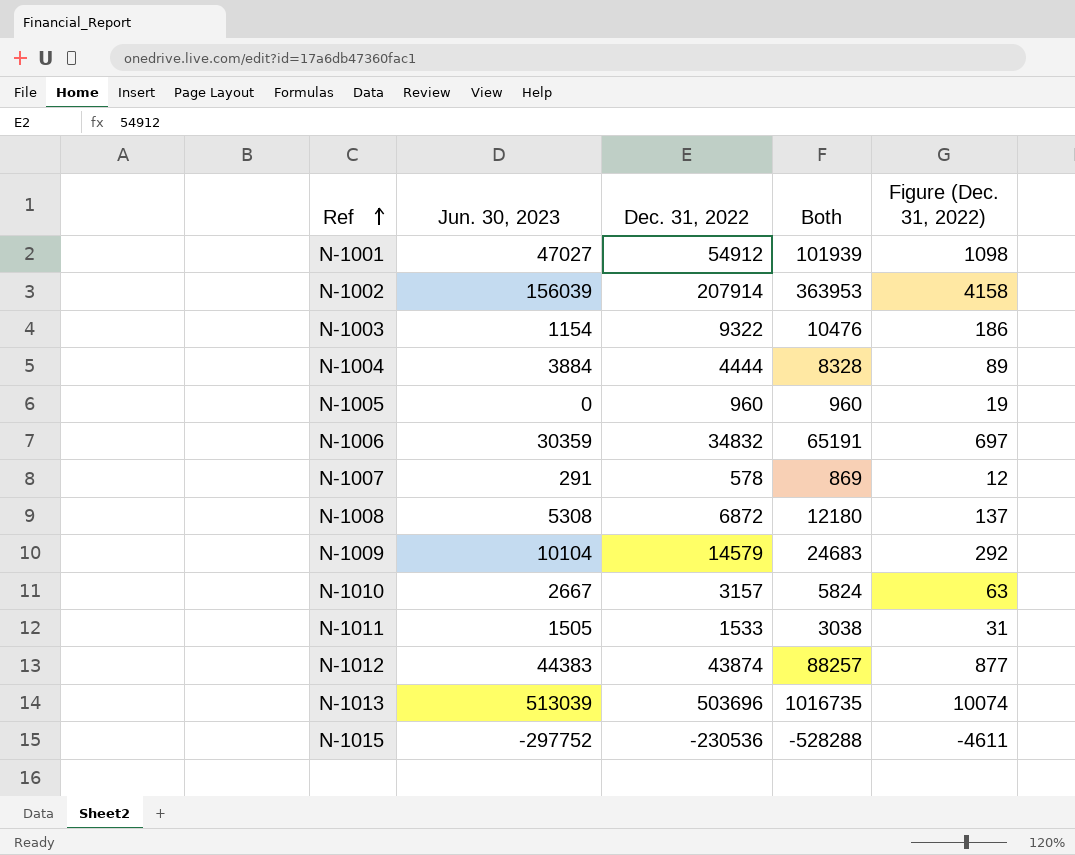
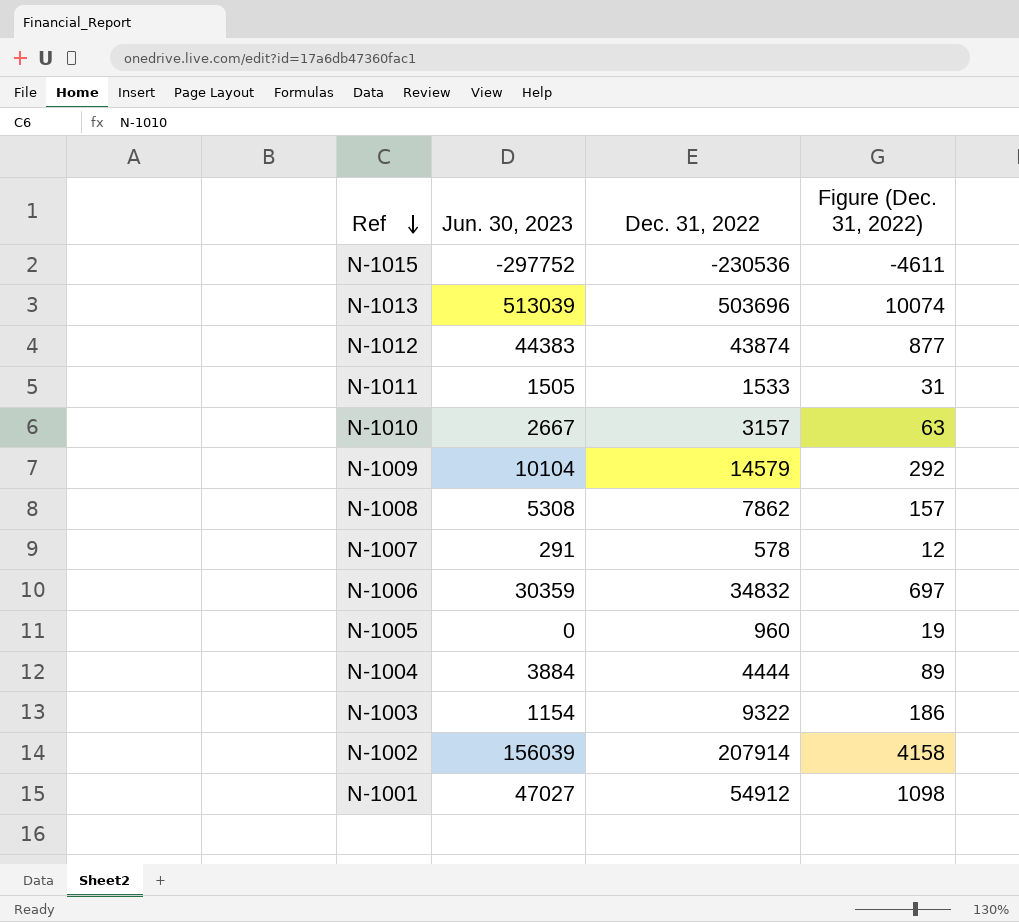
row order: Ref ascending -> Ref descending
column Both | formula: [Jun. 30, 2023] + [Dec. 31, 2022] -> none
N-1008 | Dec. 31, 2022: 6872 -> 7862
N-1008 | Figure (Dec. 31, 2022): 137 -> 157

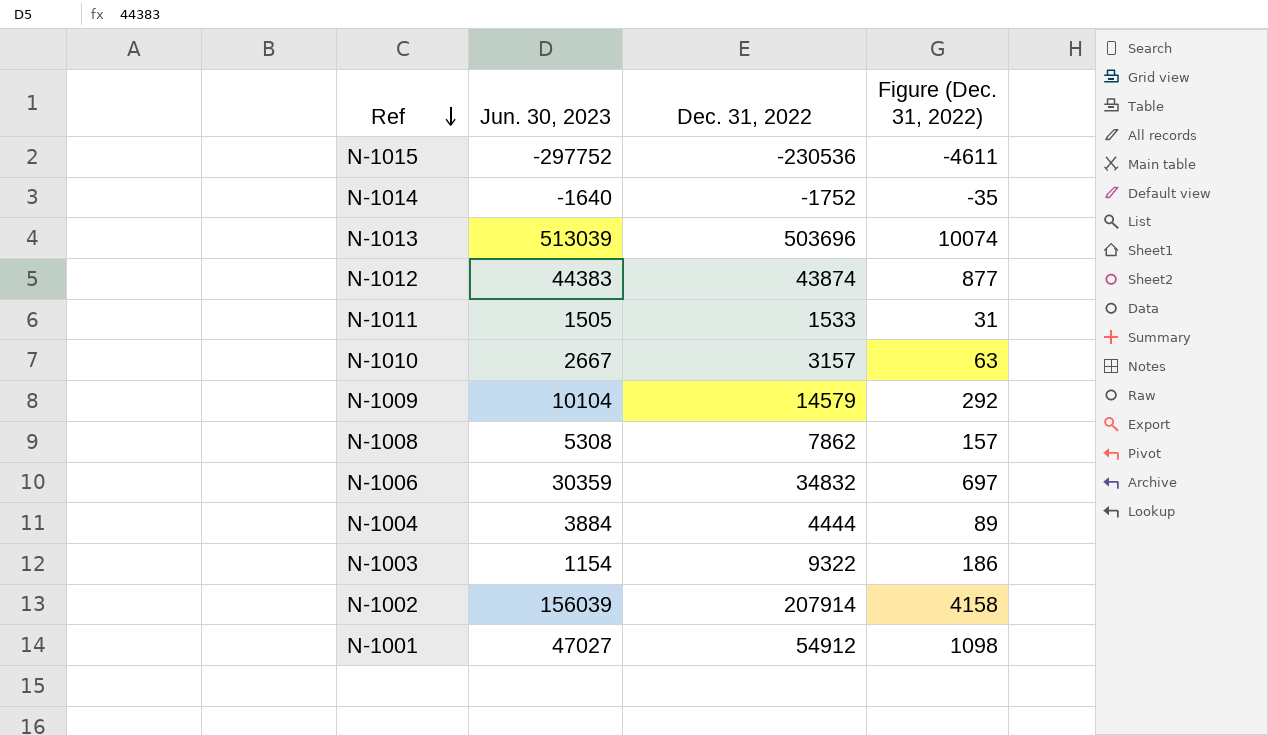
row N-1007: 291 | 578 | 12 -> none
row N-1005: 0 | 960 | 19 -> none
row N-1014: none -> -1640 | -1752 | -35

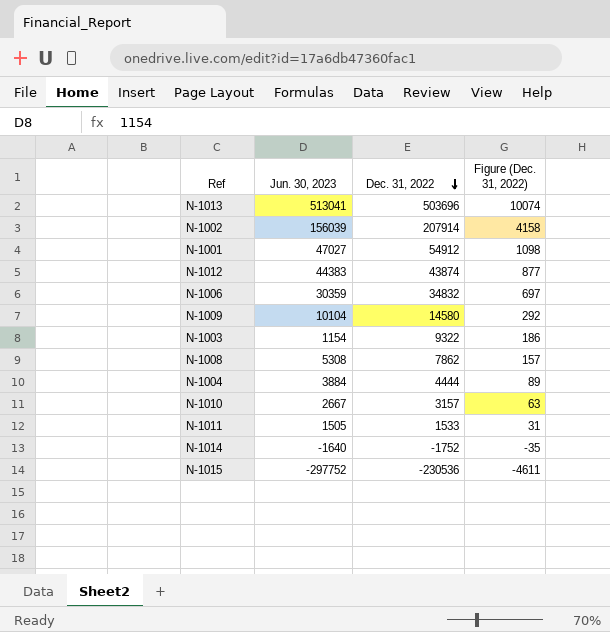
row order: Ref descending -> Dec. 31, 2022 descending
N-1013 | Jun. 30, 2023: 513039 -> 513041
N-1009 | Dec. 31, 2022: 14579 -> 14580

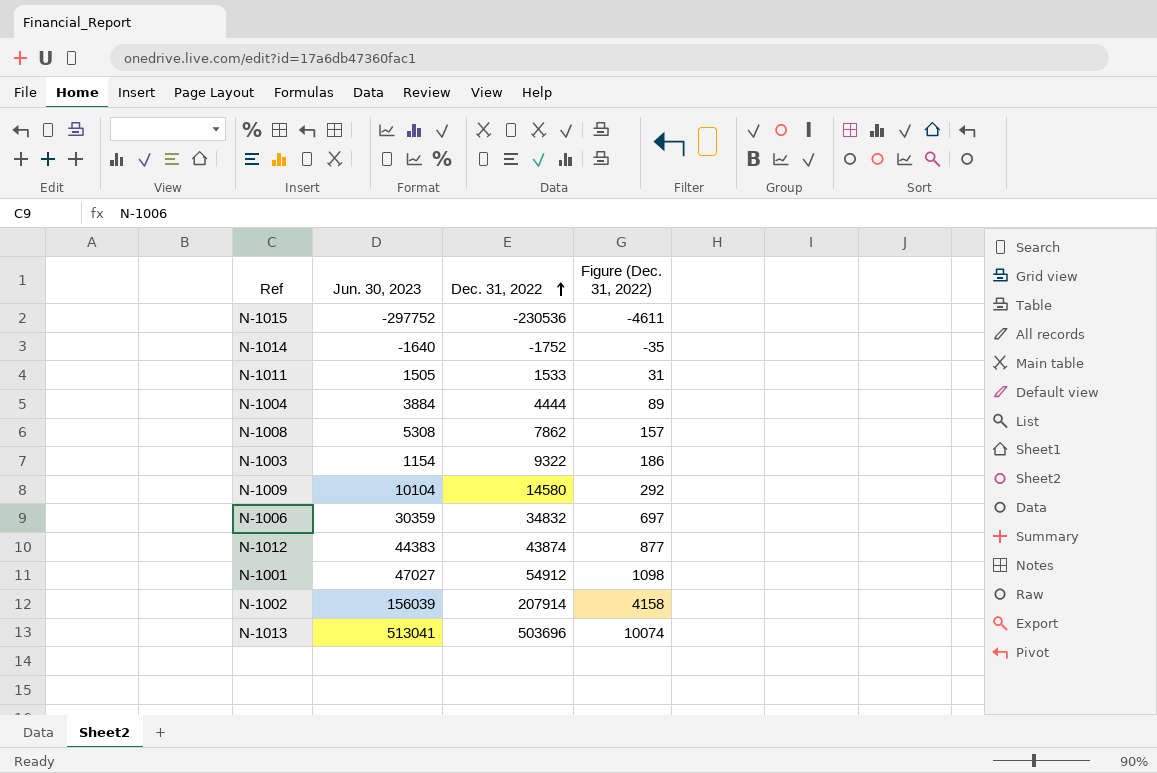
row order: Dec. 31, 2022 descending -> Dec. 31, 2022 ascending
row N-1010: 2667 | 3157 | 63 -> none

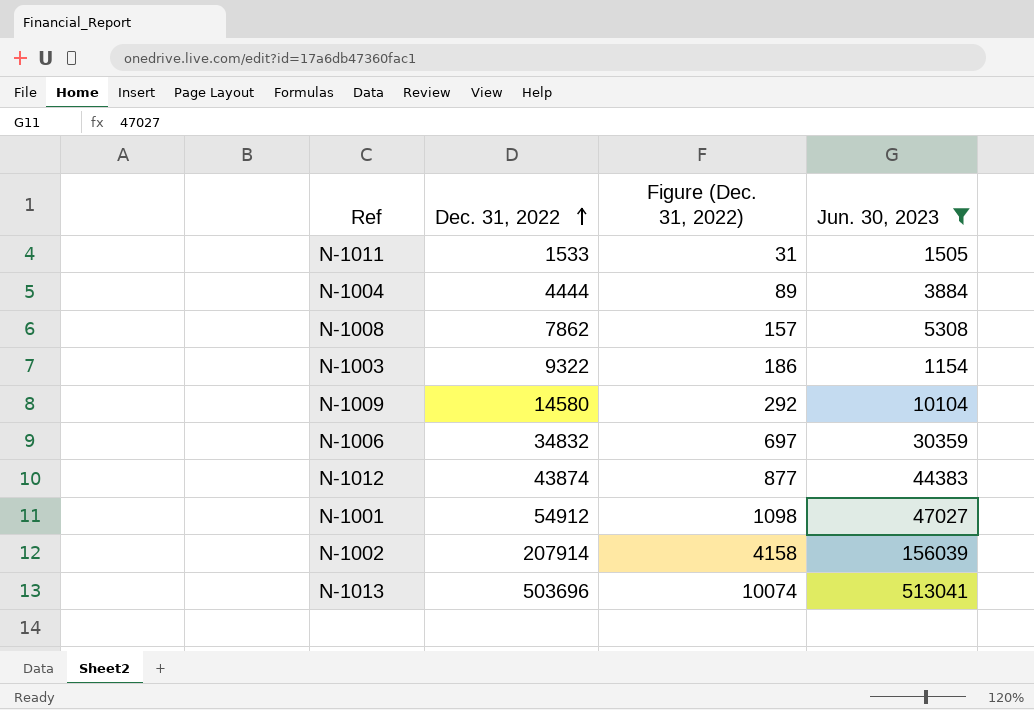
filter: none -> Jun. 30, 2023 >= 1154
column Jun. 30, 2023 | position: 2 -> 4

